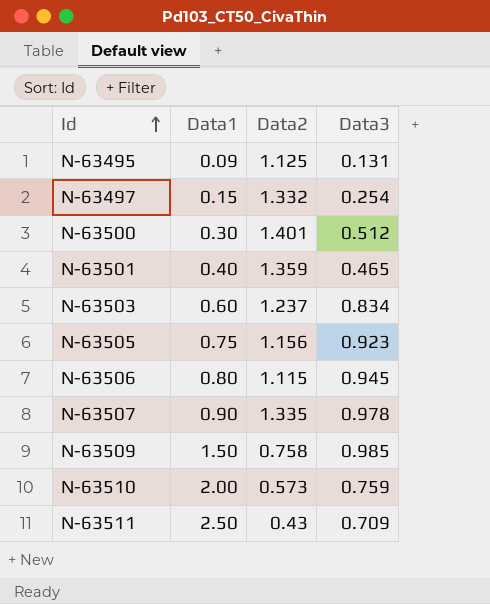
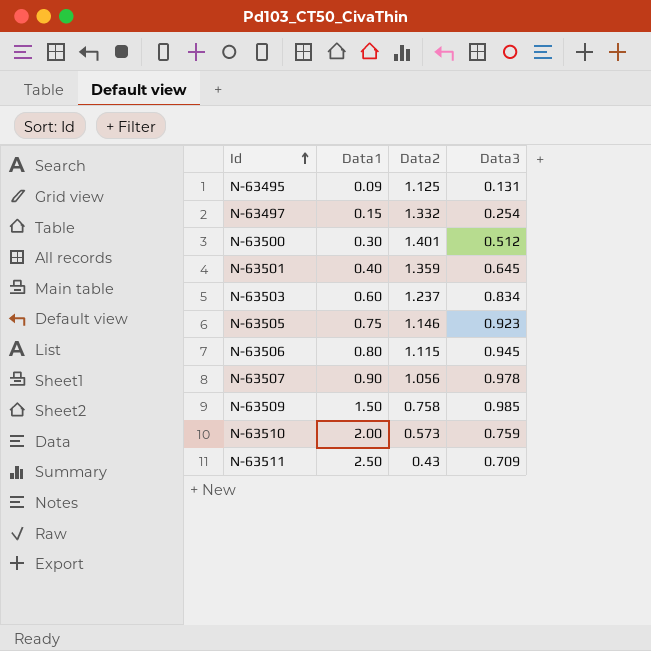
N-63501 | Data3: 0.465 -> 0.645
N-63505 | Data2: 1.156 -> 1.146
N-63507 | Data2: 1.335 -> 1.056

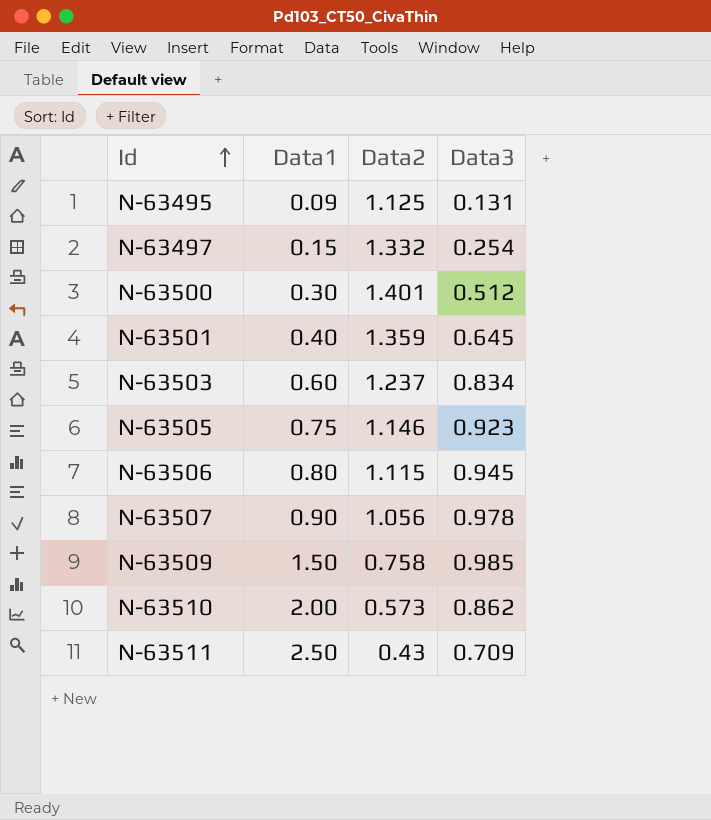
N-63510 | Data3: 0.759 -> 0.862

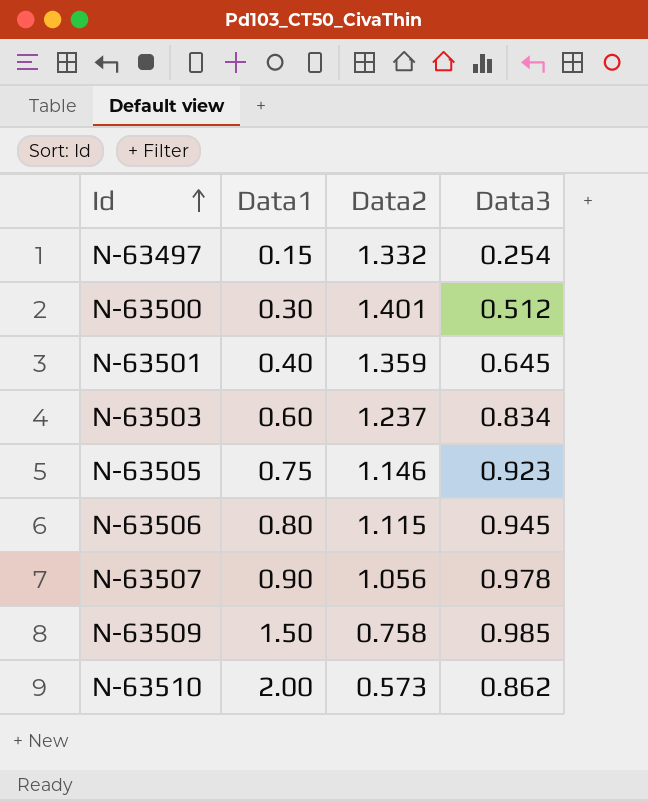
row N-63495: 0.09 | 1.125 | 0.131 -> none
row N-63511: 2.50 | 0.43 | 0.709 -> none

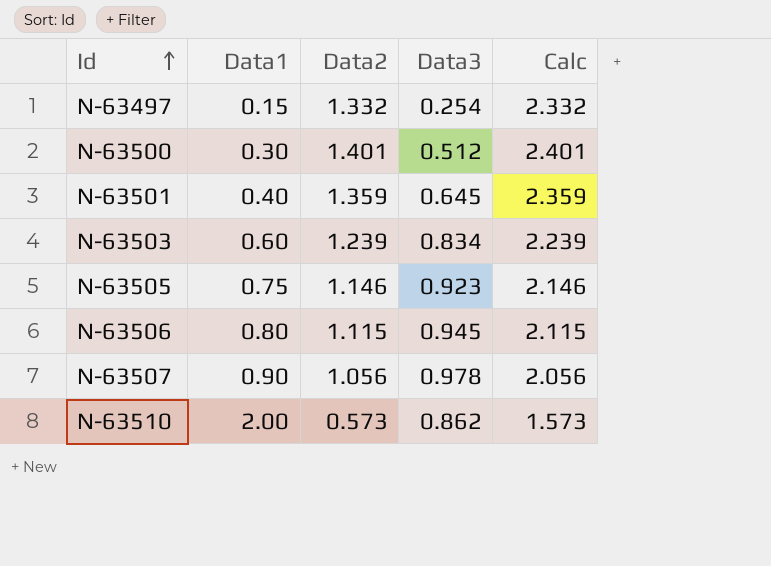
column Calc | formula: none -> [Data2] + 1
row N-63509: 1.50 | 0.758 | 0.985 -> none
N-63503 | Data2: 1.237 -> 1.239

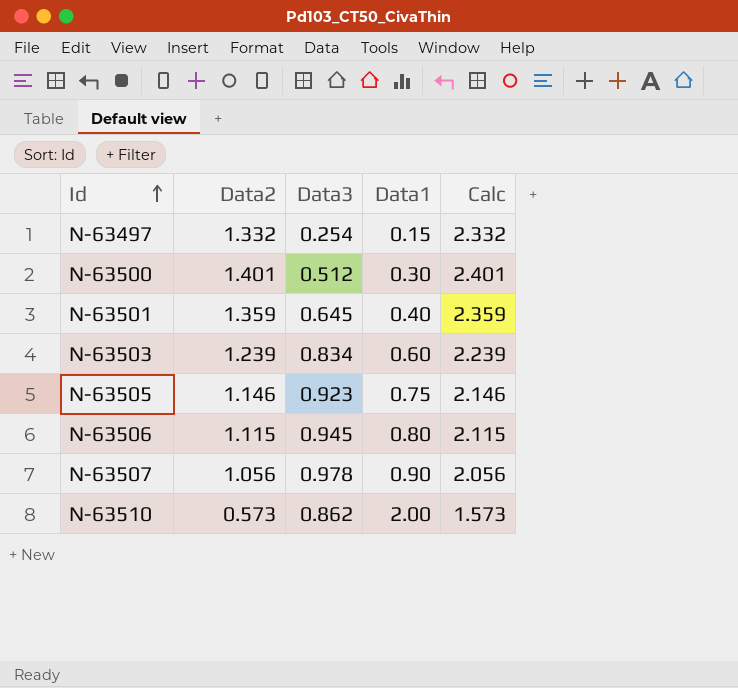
column Data1 | position: 2 -> 4

